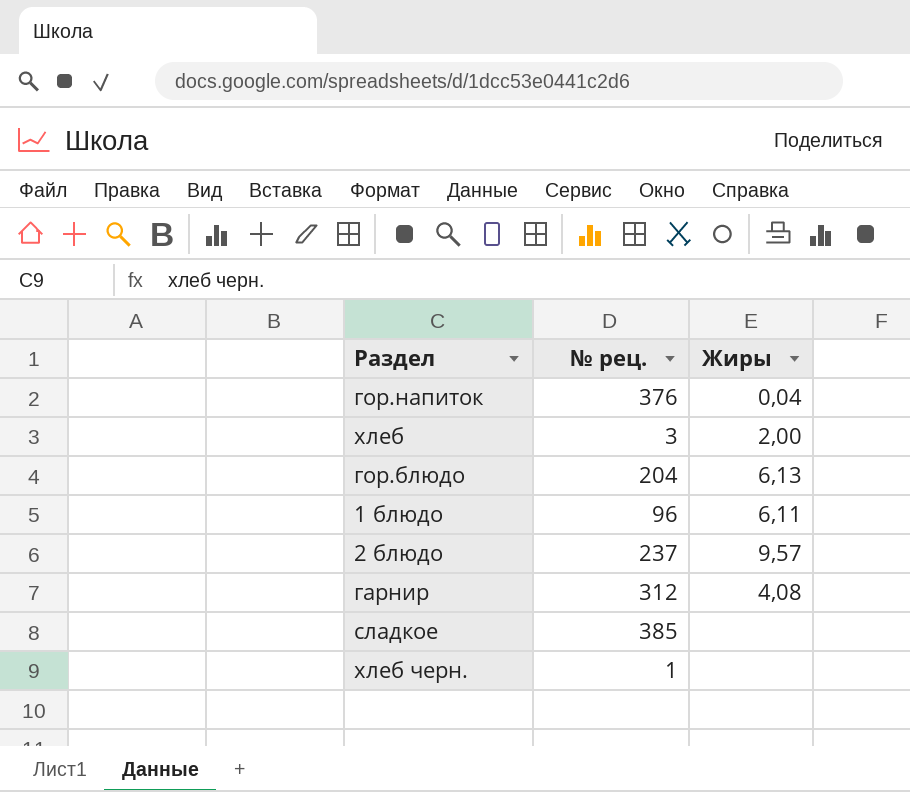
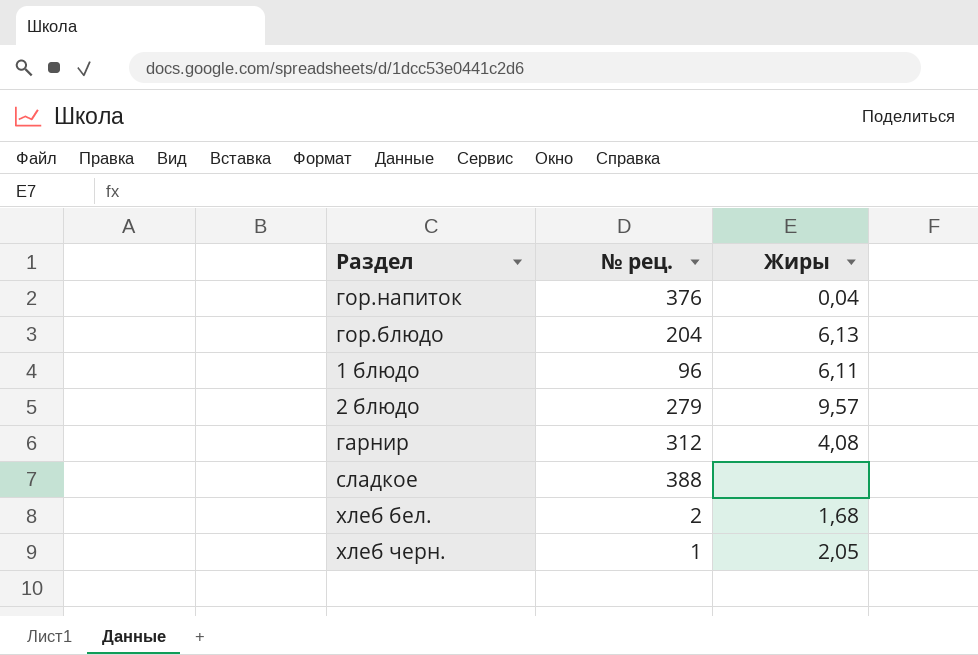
row хлеб: 3 | 2,00 -> none
2 блюдо | № рец.: 237 -> 279
сладкое | № рец.: 385 -> 388
row хлеб бел.: none -> 2 | 1,68
хлеб черн. | Жиры: none -> 2,05

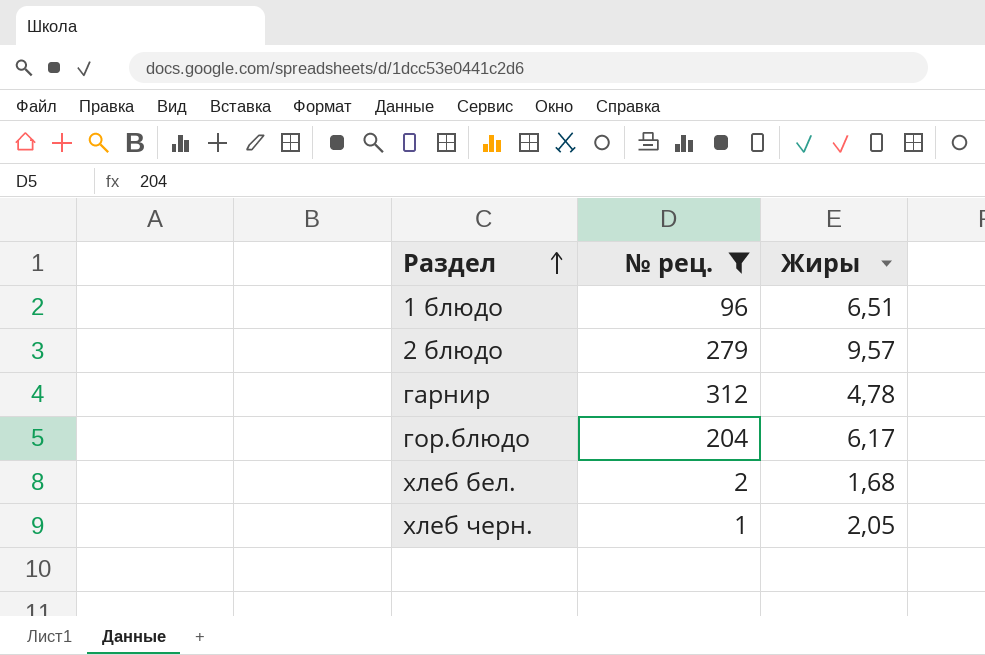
filter: none -> № рец. <= 312
row order: none -> Раздел ascending
1 блюдо | Жиры: 6,11 -> 6,51
гарнир | Жиры: 4,08 -> 4,78
гор.блюдо | Жиры: 6,13 -> 6,17

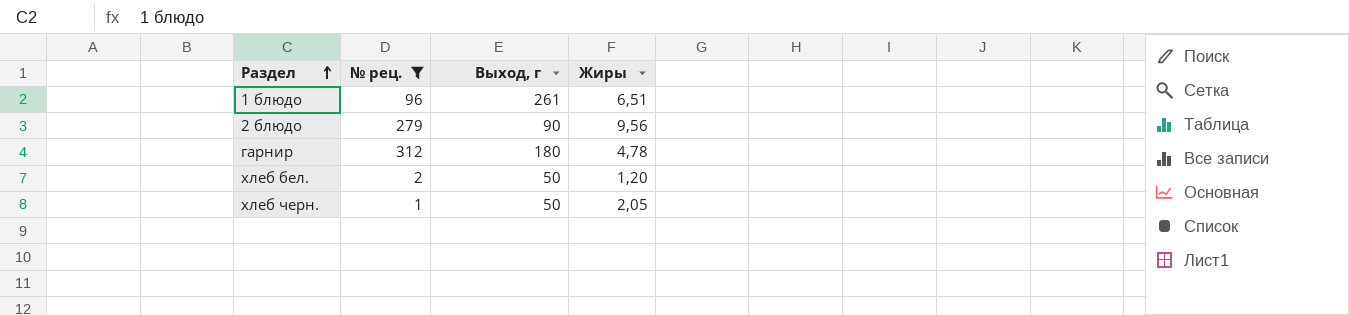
column Выход, г | position: none -> 3
row гор.блюдо: 204 | 6,17 -> none
2 блюдо | Жиры: 9,57 -> 9,56
хлеб бел. | Жиры: 1,68 -> 1,20

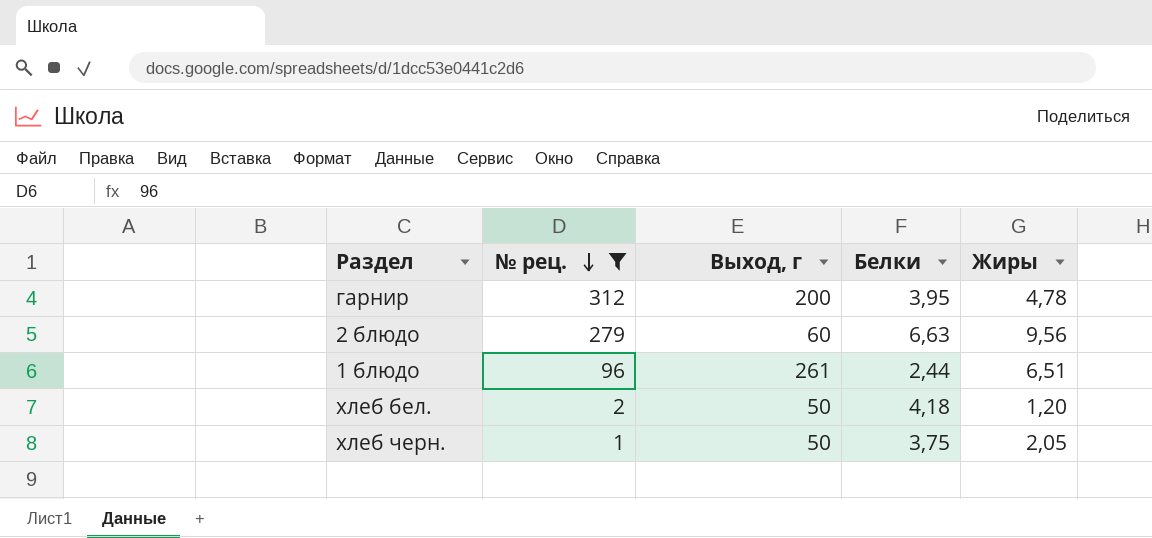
row order: Раздел ascending -> № рец. descending
column Белки | position: none -> 4
гарнир | Выход, г: 180 -> 200
2 блюдо | Выход, г: 90 -> 60

